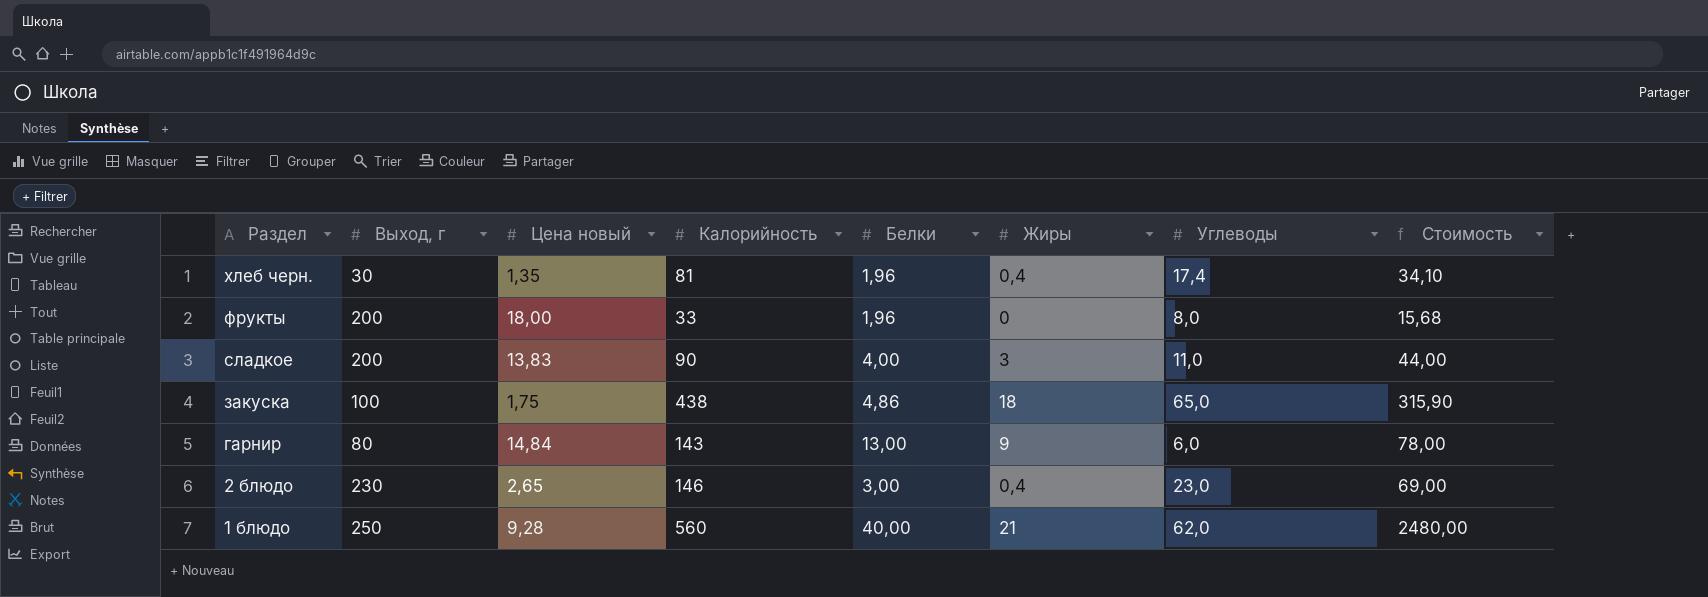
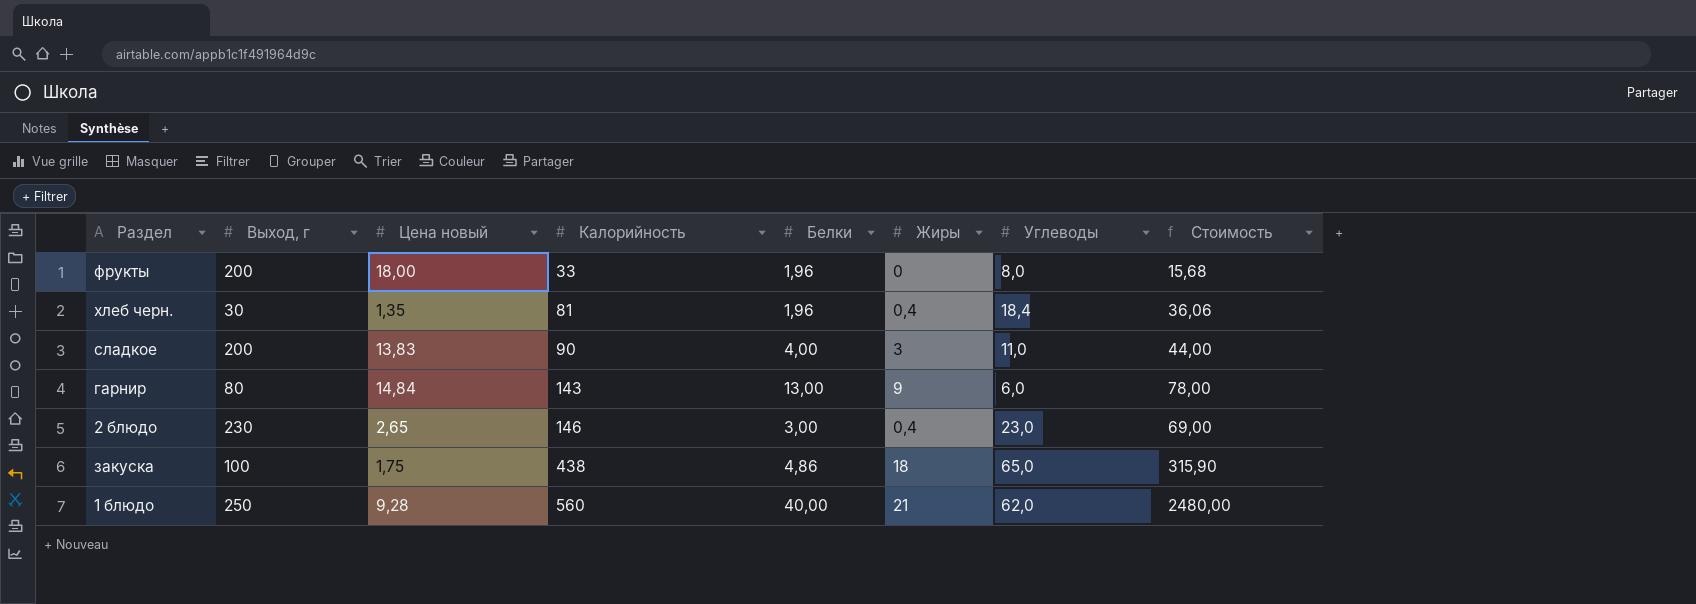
row order: Раздел descending -> Калорийность ascending
хлеб черн. | Углеводы: 17,4 -> 18,4
хлеб черн. | Стоимость: 34,10 -> 36,06

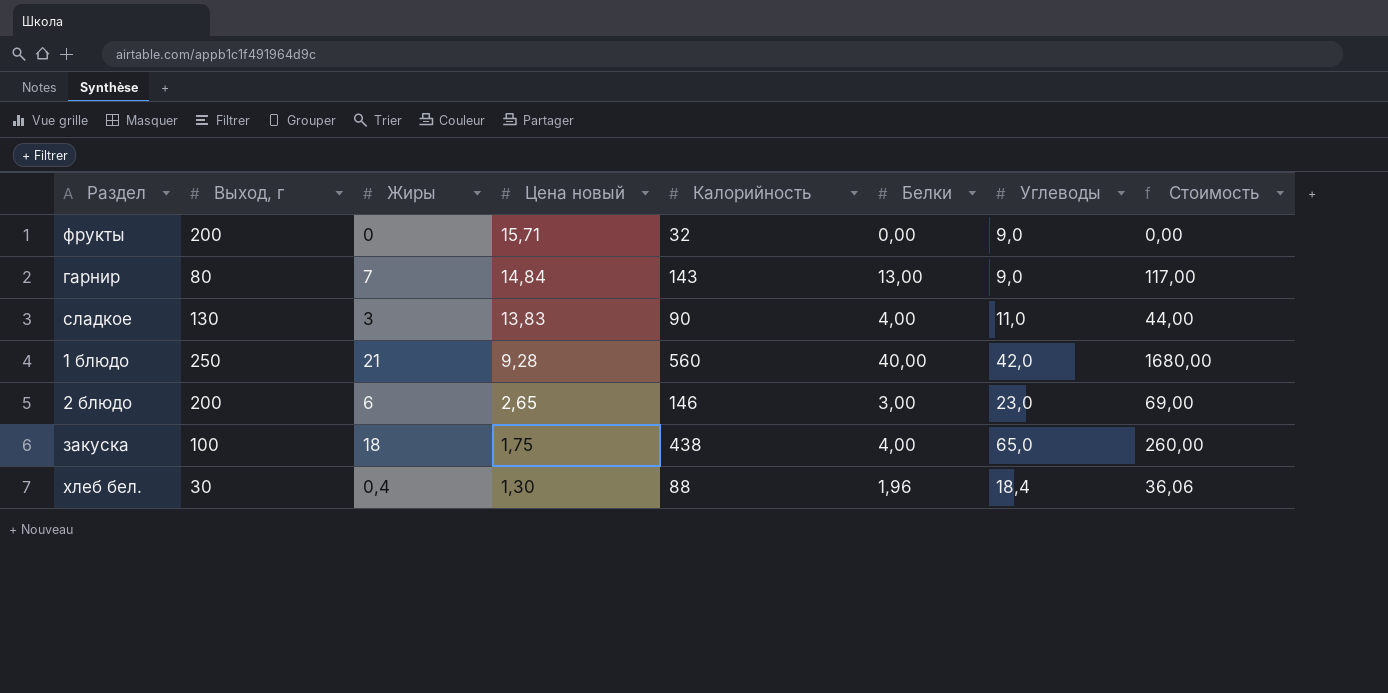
row order: Калорийность ascending -> Цена новый descending
column Жиры | position: 6 -> 3
row хлеб черн.: 30 | 1,35 | 81 | 1,96 | 0,4 | 18,4 | 36,06 -> none
фрукты | Цена новый: 18,00 -> 15,71
фрукты | Калорийность: 33 -> 32
фрукты | Белки: 1,96 -> 0,00
фрукты | Углеводы: 8,0 -> 9,0
фрукты | Стоимость: 15,68 -> 0,00
гарнир | Жиры: 9 -> 7
гарнир | Углеводы: 6,0 -> 9,0
гарнир | Стоимость: 78,00 -> 117,00
сладкое | Выход, г: 200 -> 130
1 блюдо | Углеводы: 62,0 -> 42,0
1 блюдо | Стоимость: 2480,00 -> 1680,00
2 блюдо | Выход, г: 230 -> 200
2 блюдо | Жиры: 0,4 -> 6
закуска | Белки: 4,86 -> 4,00
закуска | Стоимость: 315,90 -> 260,00
row хлеб бел.: none -> 30 | 0,4 | 1,30 | 88 | 1,96 | 18,4 | 36,06

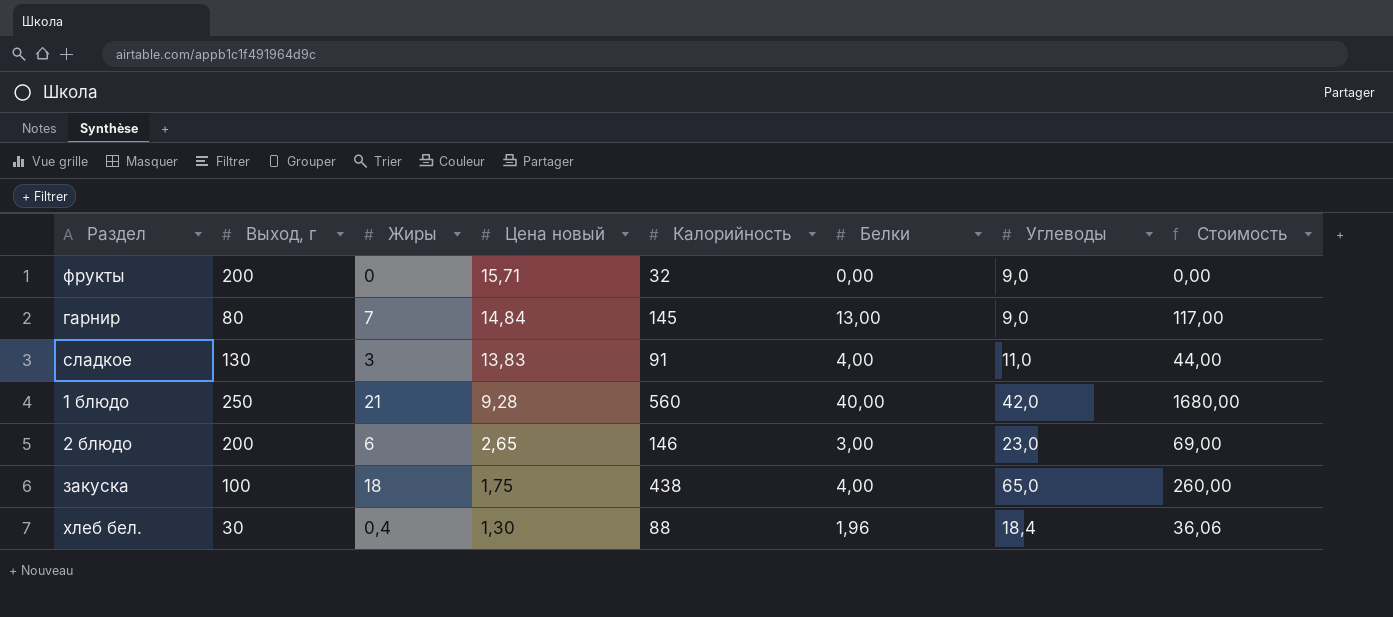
гарнир | Калорийность: 143 -> 145
сладкое | Калорийность: 90 -> 91

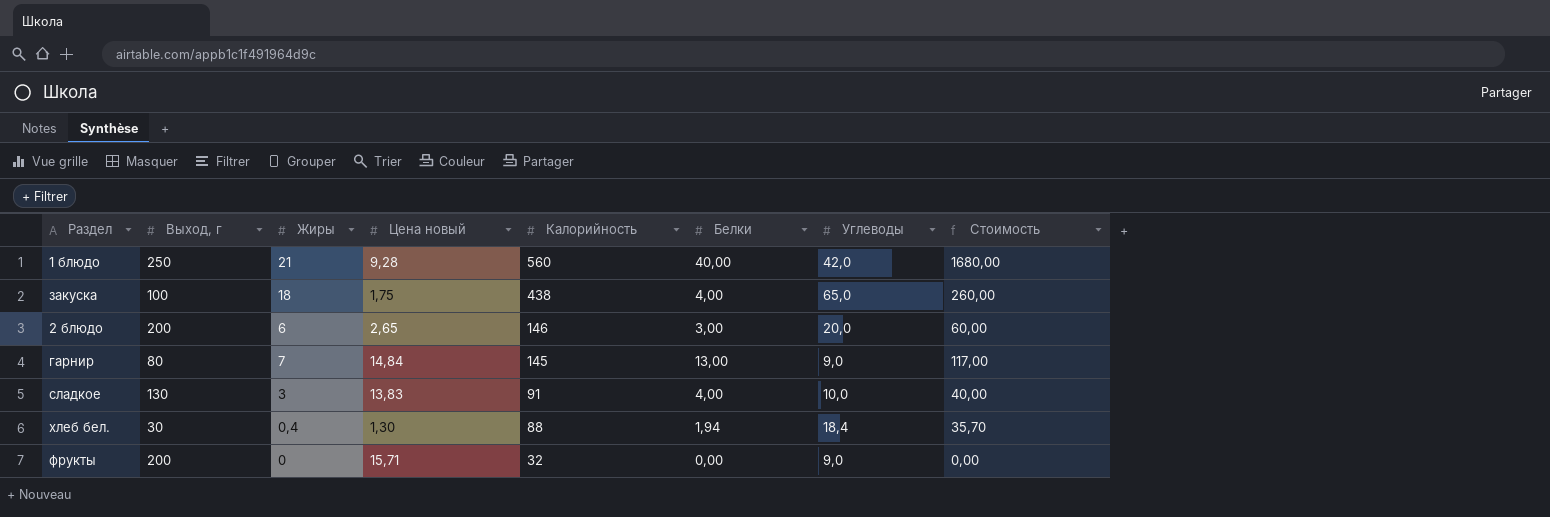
row order: Цена новый descending -> Калорийность descending
2 блюдо | Углеводы: 23,0 -> 20,0
2 блюдо | Стоимость: 69,00 -> 60,00
сладкое | Углеводы: 11,0 -> 10,0
сладкое | Стоимость: 44,00 -> 40,00
хлеб бел. | Белки: 1,96 -> 1,94
хлеб бел. | Стоимость: 36,06 -> 35,70

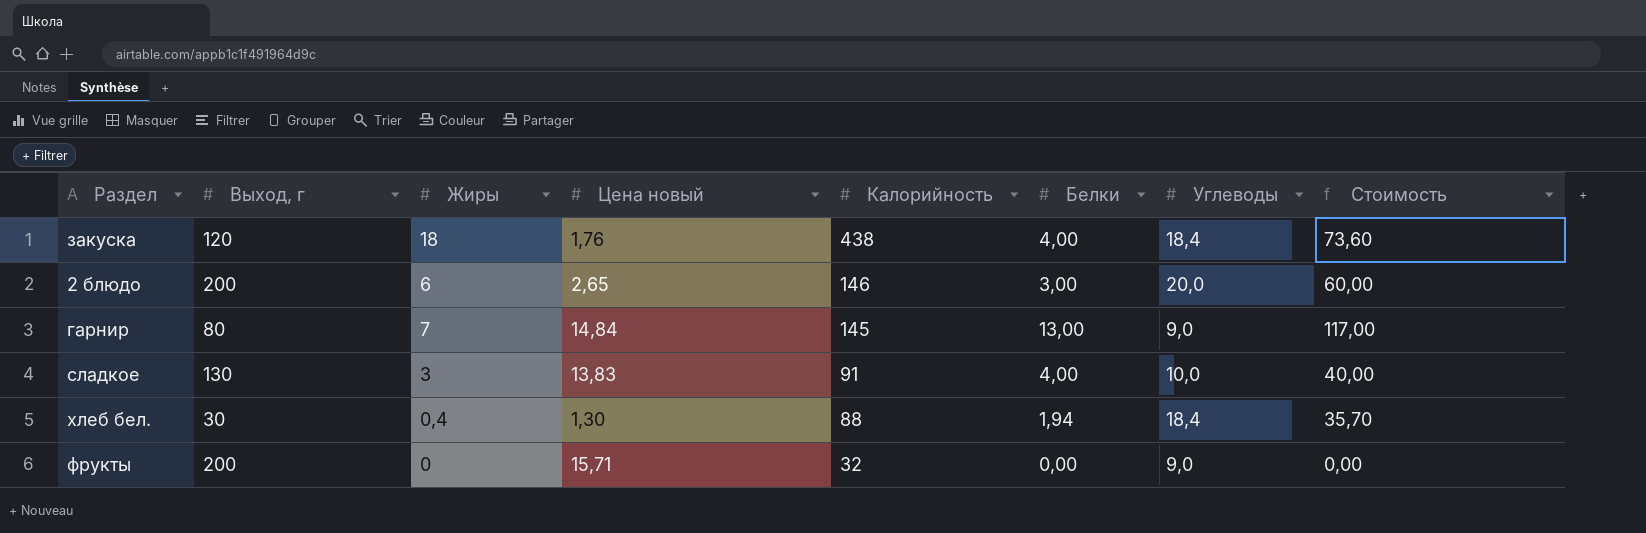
row 1 блюдо: 250 | 21 | 9,28 | 560 | 40,00 | 42,0 | 1680,00 -> none
закуска | Выход, г: 100 -> 120
закуска | Цена новый: 1,75 -> 1,76
закуска | Углеводы: 65,0 -> 18,4
закуска | Стоимость: 260,00 -> 73,60

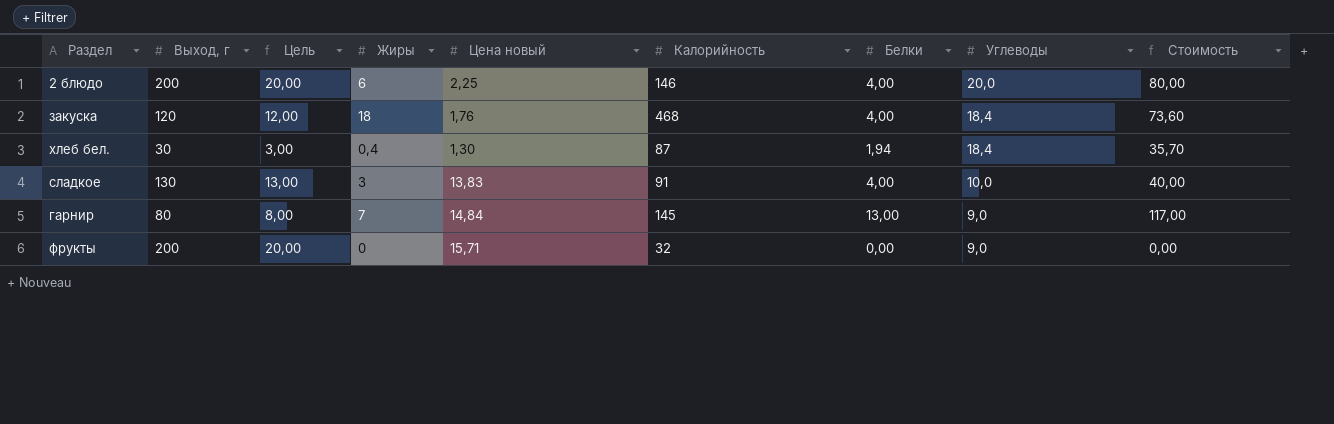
row order: Калорийность descending -> Углеводы descending
column Цель | formula: none -> [Выход, г] * 0,1
2 блюдо | Цена новый: 2,65 -> 2,25
2 блюдо | Белки: 3,00 -> 4,00
2 блюдо | Стоимость: 60,00 -> 80,00
закуска | Калорийность: 438 -> 468
хлеб бел. | Калорийность: 88 -> 87

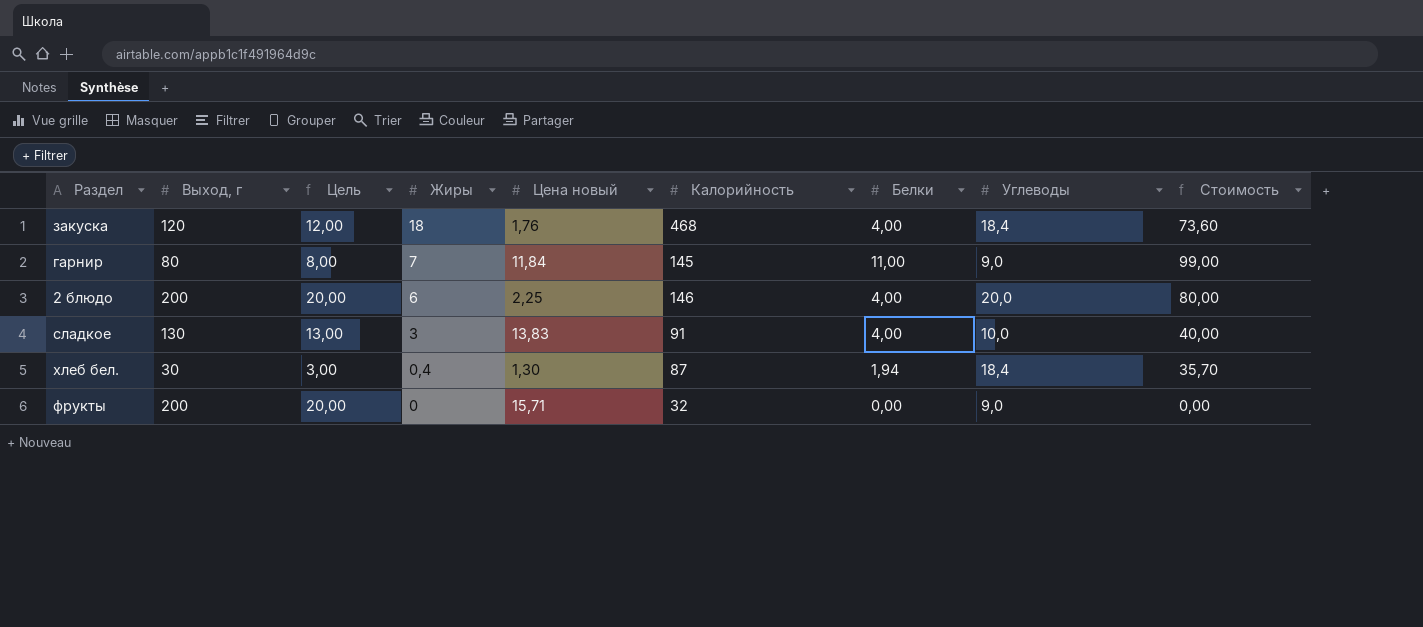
row order: Углеводы descending -> Жиры descending
гарнир | Цена новый: 14,84 -> 11,84
гарнир | Белки: 13,00 -> 11,00
гарнир | Стоимость: 117,00 -> 99,00

